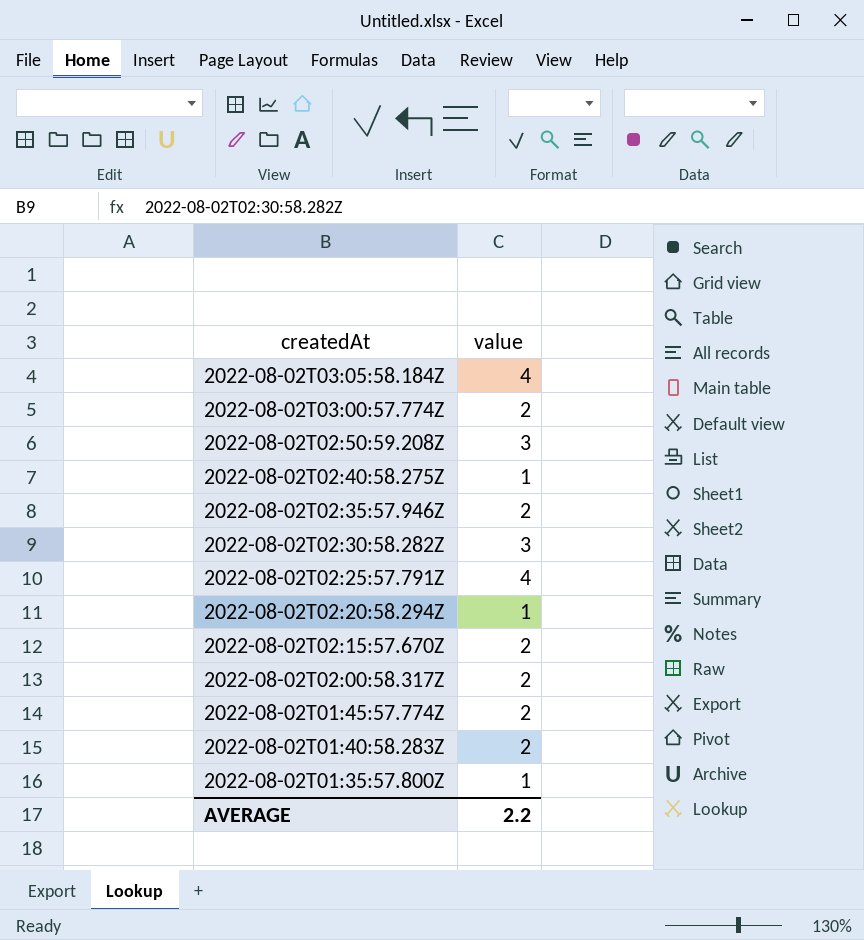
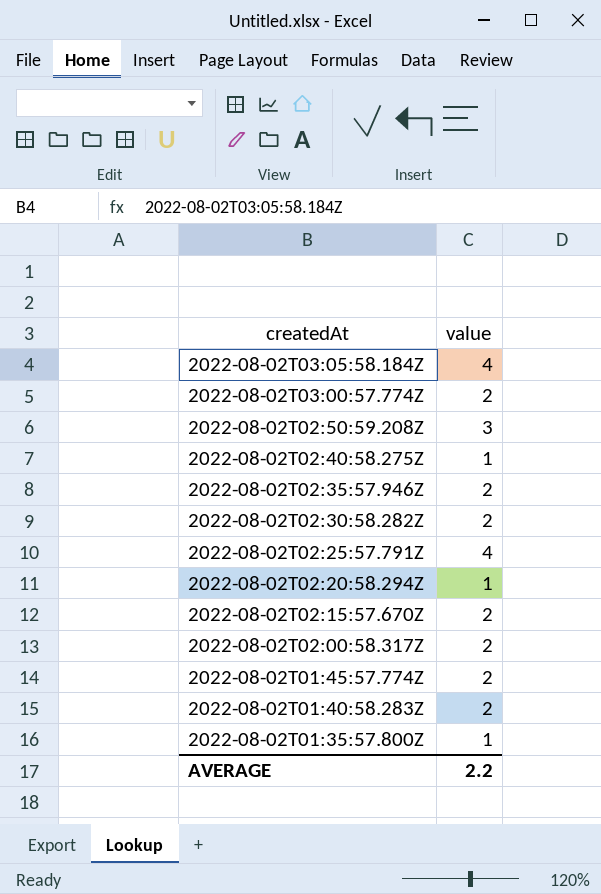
2022-08-02T02:30:58.282Z | value: 3 -> 2

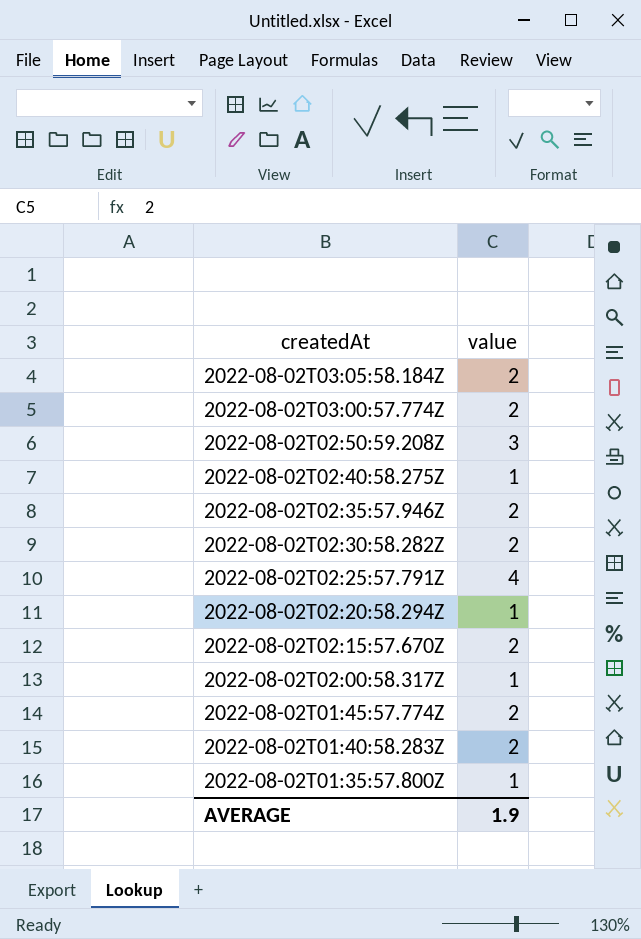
2022-08-02T03:05:58.184Z | value: 4 -> 2
2022-08-02T02:00:58.317Z | value: 2 -> 1
AVERAGE | value: 2.2 -> 1.9

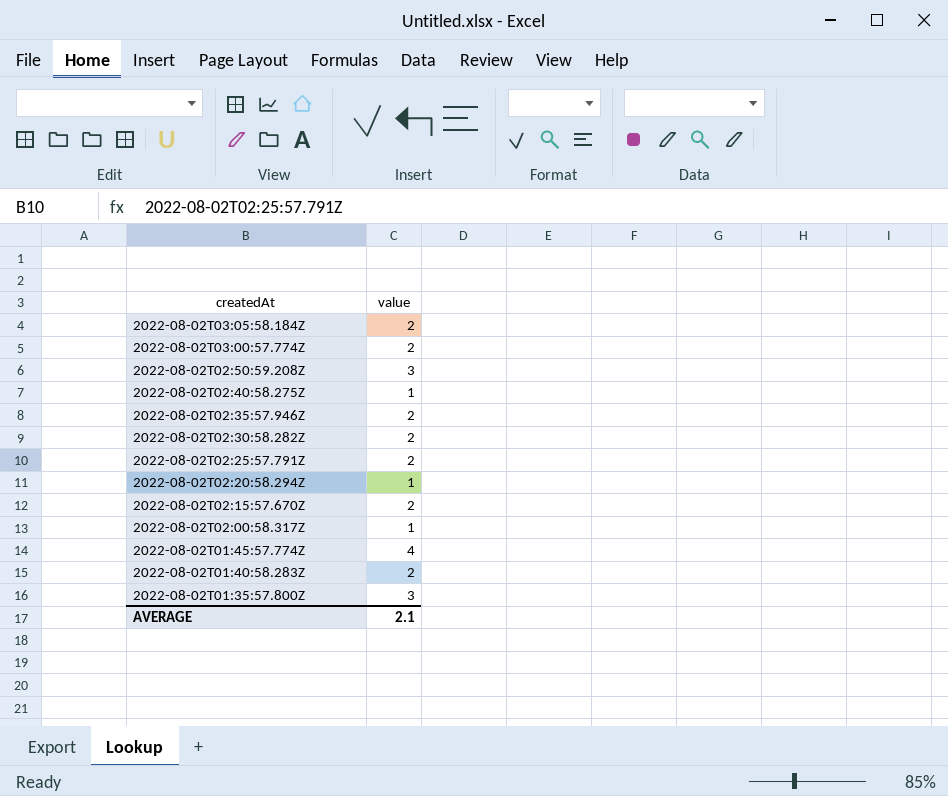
2022-08-02T02:25:57.791Z | value: 4 -> 2
2022-08-02T01:45:57.774Z | value: 2 -> 4
2022-08-02T01:35:57.800Z | value: 1 -> 3
AVERAGE | value: 1.9 -> 2.1

